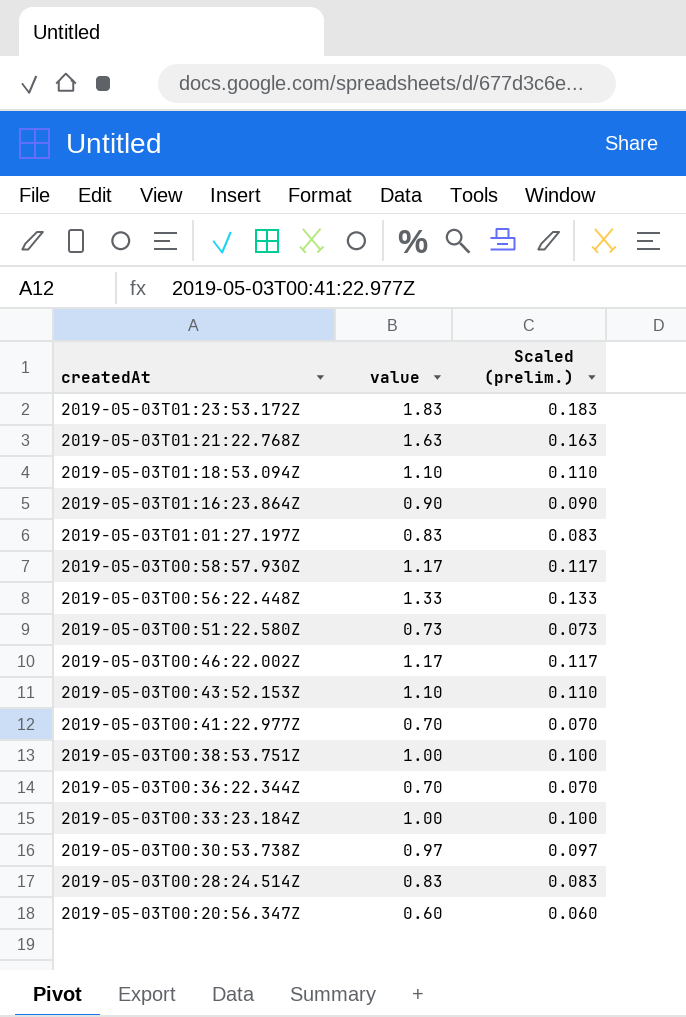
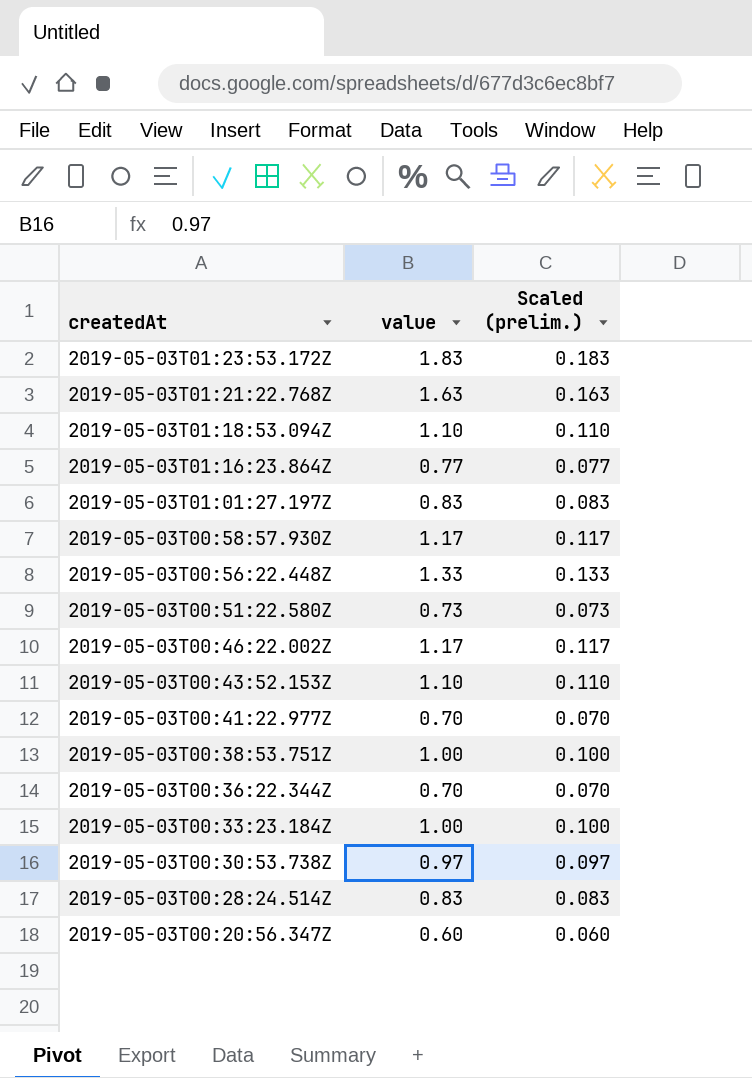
2019-05-03T01:16:23.864Z | value: 0.90 -> 0.77
2019-05-03T01:16:23.864Z | Scaled (prelim.): 0.090 -> 0.077

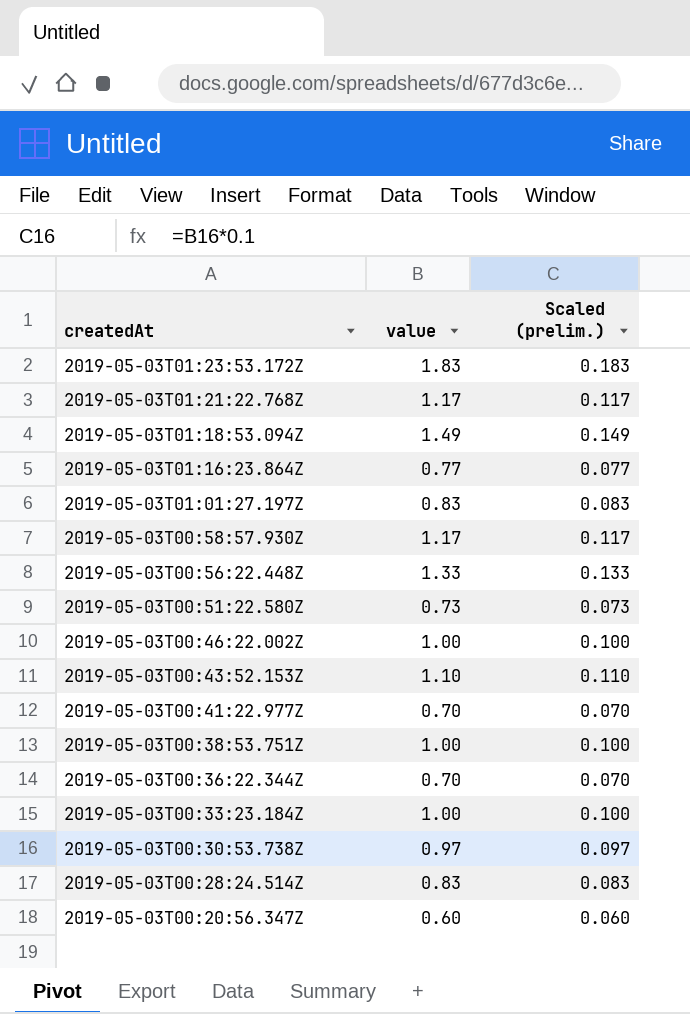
2019-05-03T01:21:22.768Z | value: 1.63 -> 1.17
2019-05-03T01:21:22.768Z | Scaled (prelim.): 0.163 -> 0.117
2019-05-03T01:18:53.094Z | value: 1.10 -> 1.49
2019-05-03T01:18:53.094Z | Scaled (prelim.): 0.110 -> 0.149
2019-05-03T00:46:22.002Z | value: 1.17 -> 1.00
2019-05-03T00:46:22.002Z | Scaled (prelim.): 0.117 -> 0.100

